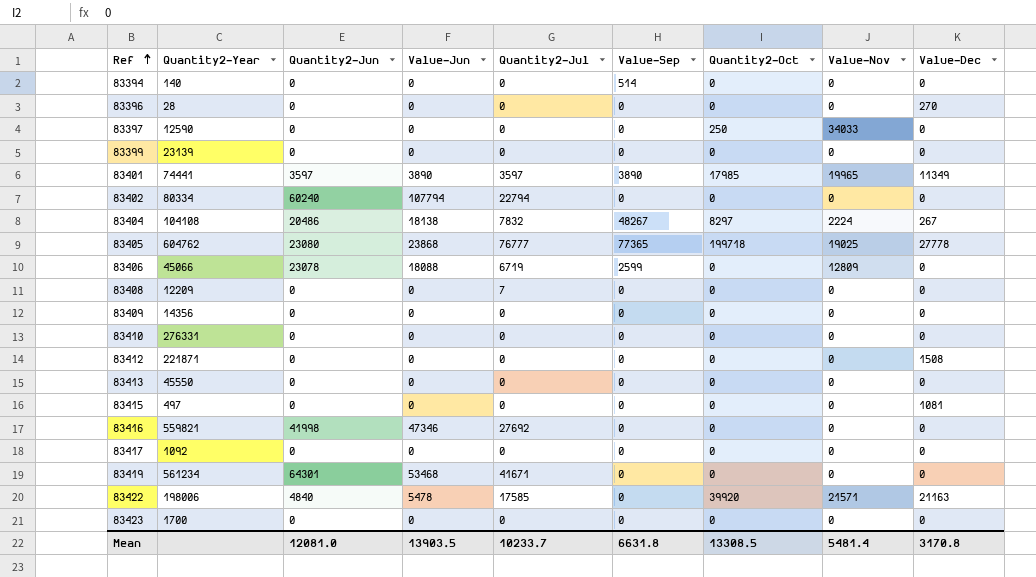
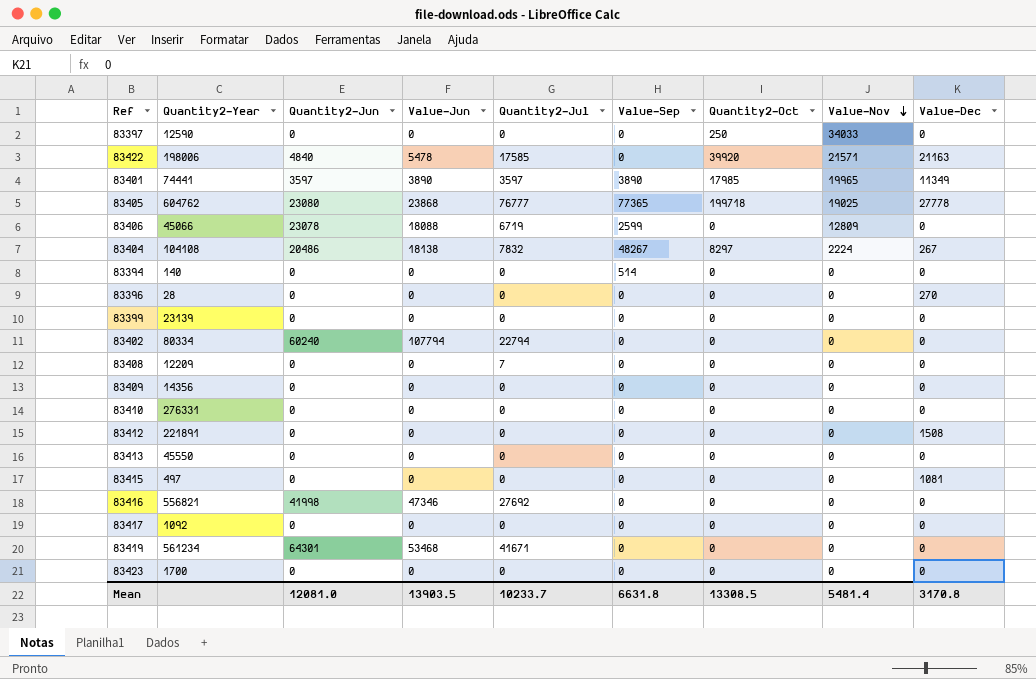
row order: Ref ascending -> Value-Nov descending
83412 | Quantity2-Year: 221871 -> 221891
83416 | Quantity2-Year: 559821 -> 556821

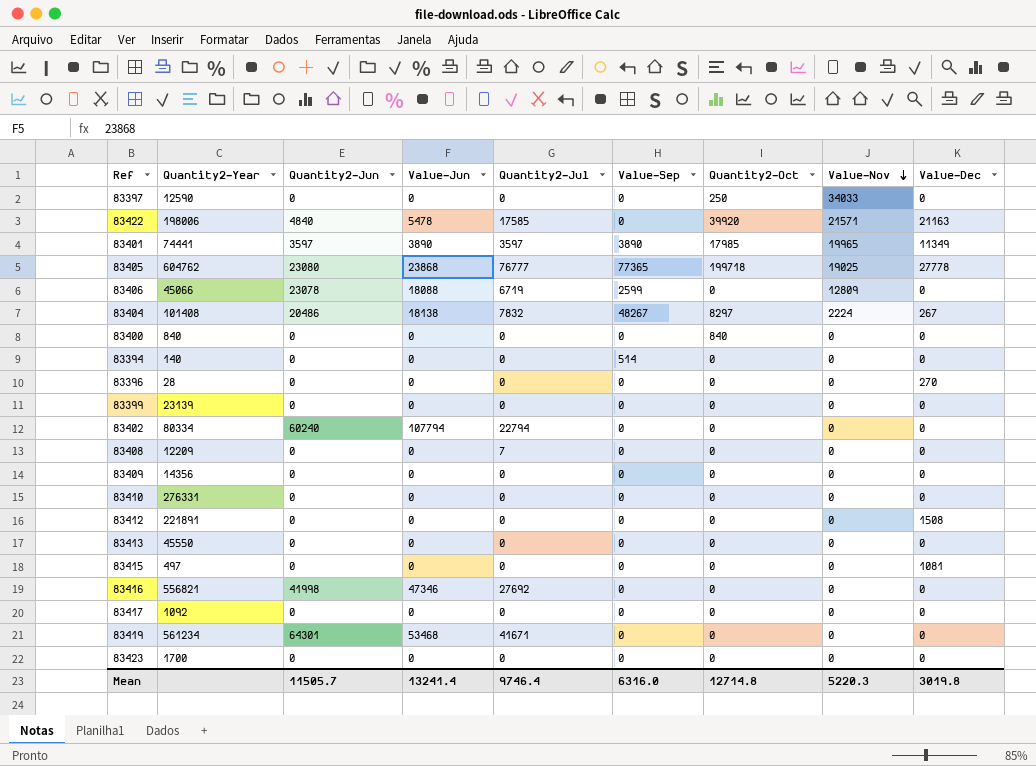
83404 | Quantity2-Year: 104108 -> 101408
row 83400: none -> 840 | 0 | 0 | 0 | 0 | 840 | 0 | 0
Mean | Quantity2-Jun: 12081.0 -> 11505.7
Mean | Value-Jun: 13903.5 -> 13241.4
Mean | Quantity2-Jul: 10233.7 -> 9746.4
Mean | Value-Sep: 6631.8 -> 6316.0
Mean | Quantity2-Oct: 13308.5 -> 12714.8
Mean | Value-Nov: 5481.4 -> 5220.3
Mean | Value-Dec: 3170.8 -> 3019.8

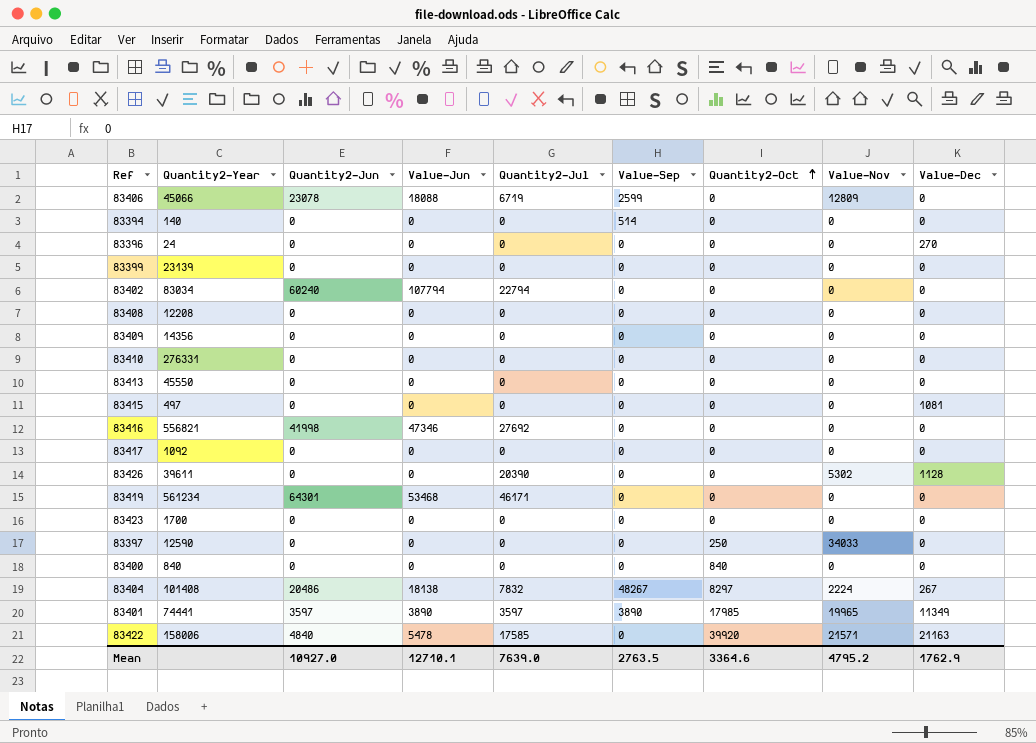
row order: Value-Nov descending -> Quantity2-Oct ascending
row 83405: 604762 | 23080 | 23868 | 76777 | 77365 | 199718 | 19025 | 27778 -> none
row 83412: 221891 | 0 | 0 | 0 | 0 | 0 | 0 | 1508 -> none
83396 | Quantity2-Year: 28 -> 24
83402 | Quantity2-Year: 80334 -> 83034
83408 | Quantity2-Year: 12209 -> 12208
83408 | Quantity2-Jul: 7 -> 0
row 83426: none -> 39611 | 0 | 0 | 20390 | 0 | 0 | 5302 | 1128
83419 | Quantity2-Jul: 41671 -> 46171
83422 | Quantity2-Year: 198006 -> 158006
Mean | Quantity2-Jun: 11505.7 -> 10927.0
Mean | Value-Jun: 13241.4 -> 12710.1
Mean | Quantity2-Jul: 9746.4 -> 7639.0
Mean | Value-Sep: 6316.0 -> 2763.5
Mean | Quantity2-Oct: 12714.8 -> 3364.6
Mean | Value-Nov: 5220.3 -> 4795.2
Mean | Value-Dec: 3019.8 -> 1762.9

